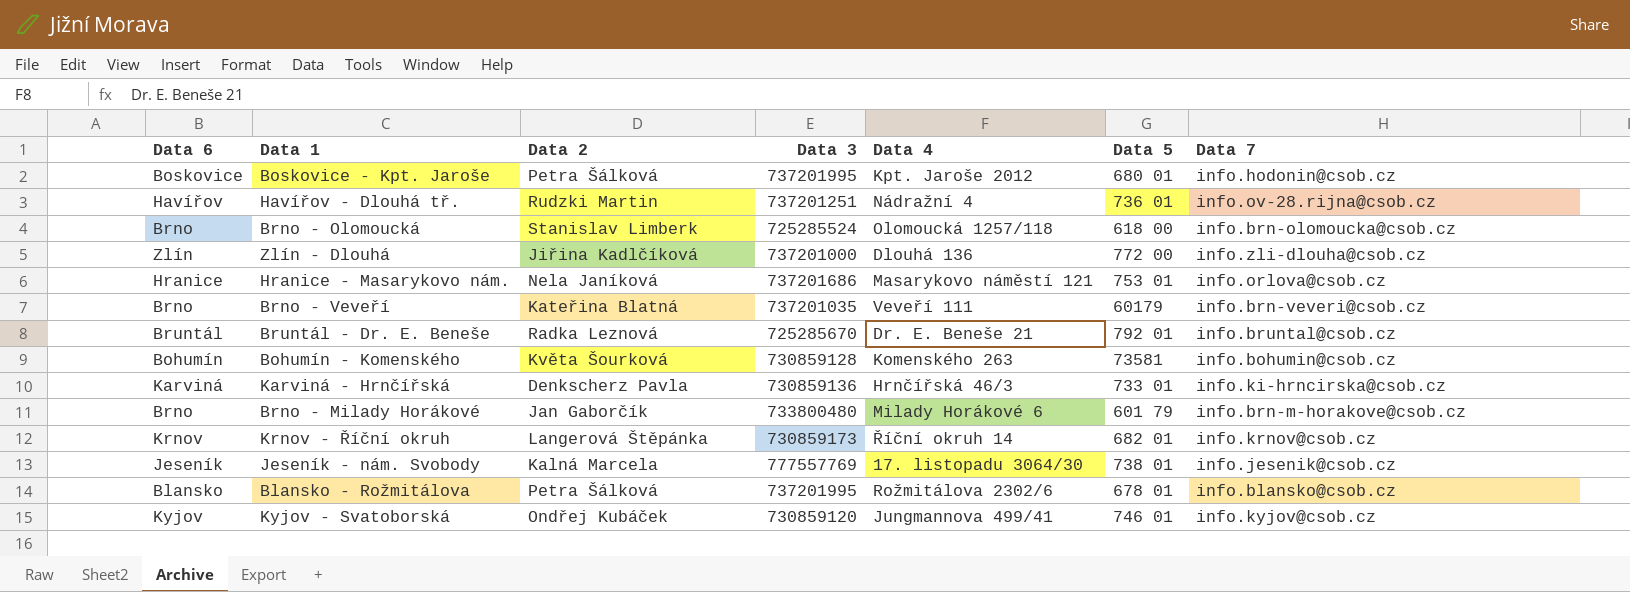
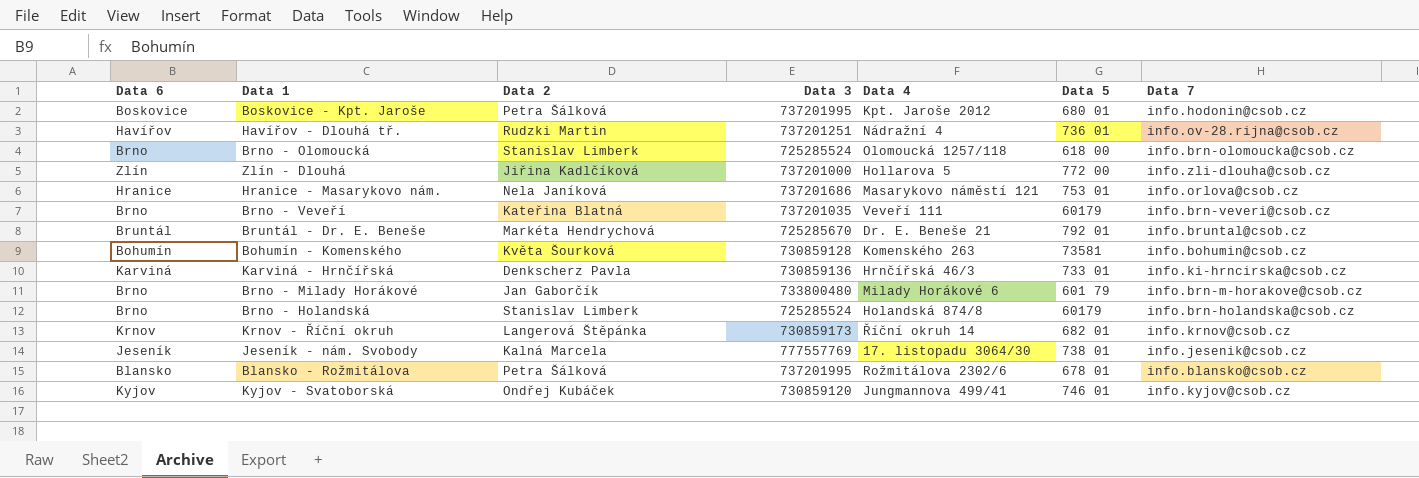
Zlín - Dlouhá | Data 4: Dlouhá 136 -> Hollarova 5
Bruntál - Dr. E. Beneše | Data 2: Radka Leznová -> Markéta Hendrychová
row Brno - Holandská: none -> Brno | Stanislav Limberk | 725285524 | Holandská 874/8 | 60179 | info.brn-holandska@csob.cz

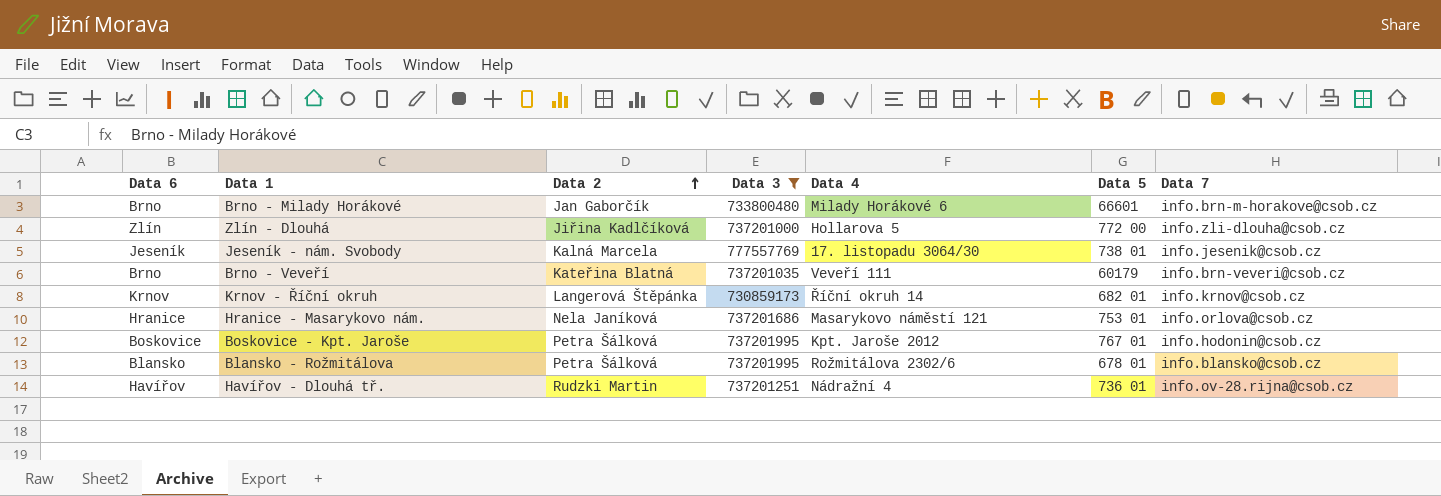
filter: none -> Data 3 >= 730859173
row order: none -> Data 2 ascending
Brno - Milady Horákové | Data 5: 601 79 -> 66601
Boskovice - Kpt. Jaroše | Data 5: 680 01 -> 767 01

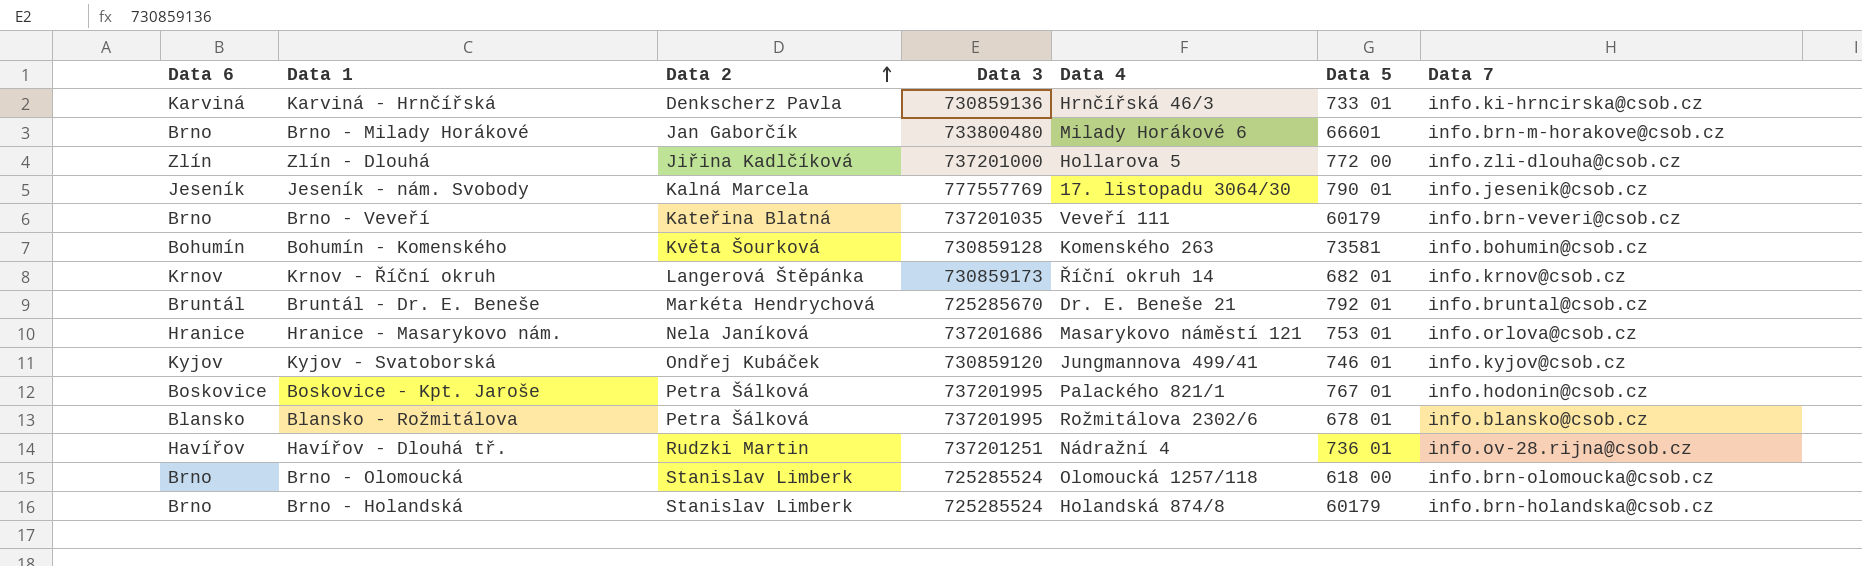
filter: Data 3 >= 730859173 -> none
Jeseník - nám. Svobody | Data 5: 738 01 -> 790 01
Boskovice - Kpt. Jaroše | Data 4: Kpt. Jaroše 2012 -> Palackého 821/1

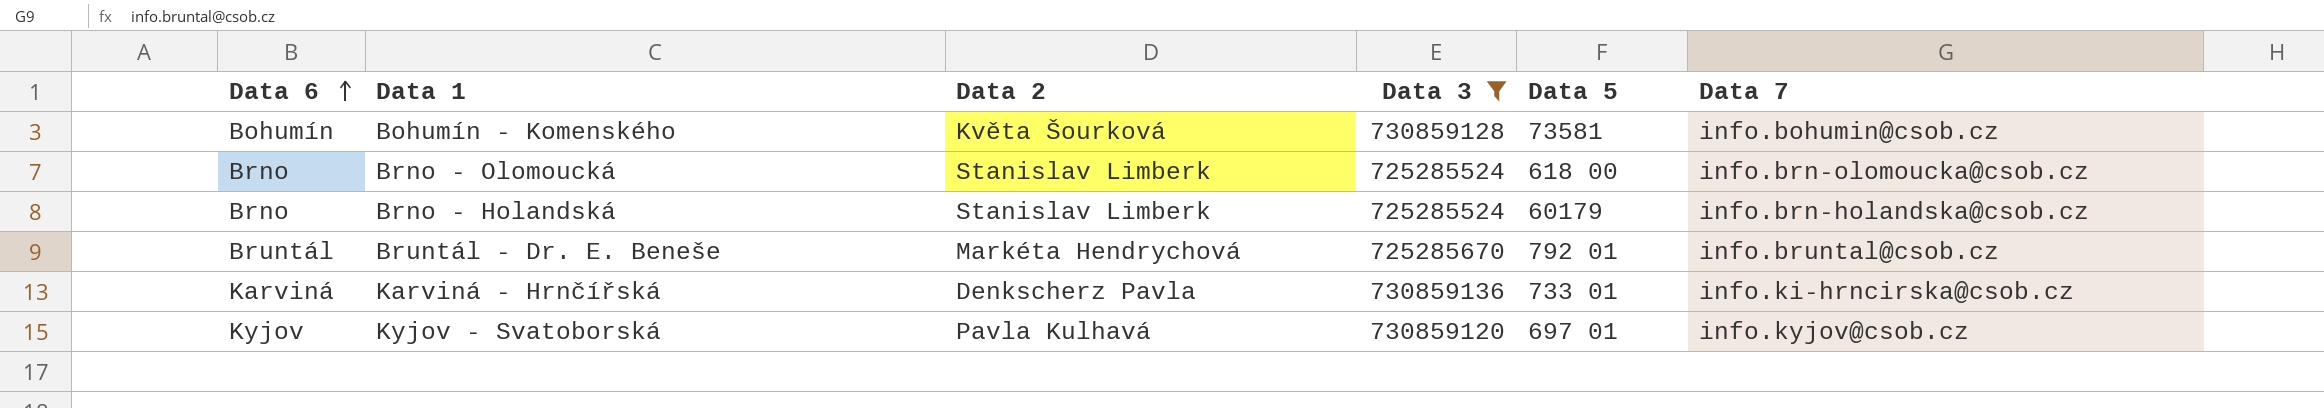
filter: none -> Data 3 <= 730859136
row order: Data 2 ascending -> Data 6 ascending
column Data 4 | position: 5 -> none
Kyjov - Svatoborská | Data 2: Ondřej Kubáček -> Pavla Kulhavá
Kyjov - Svatoborská | Data 5: 746 01 -> 697 01

